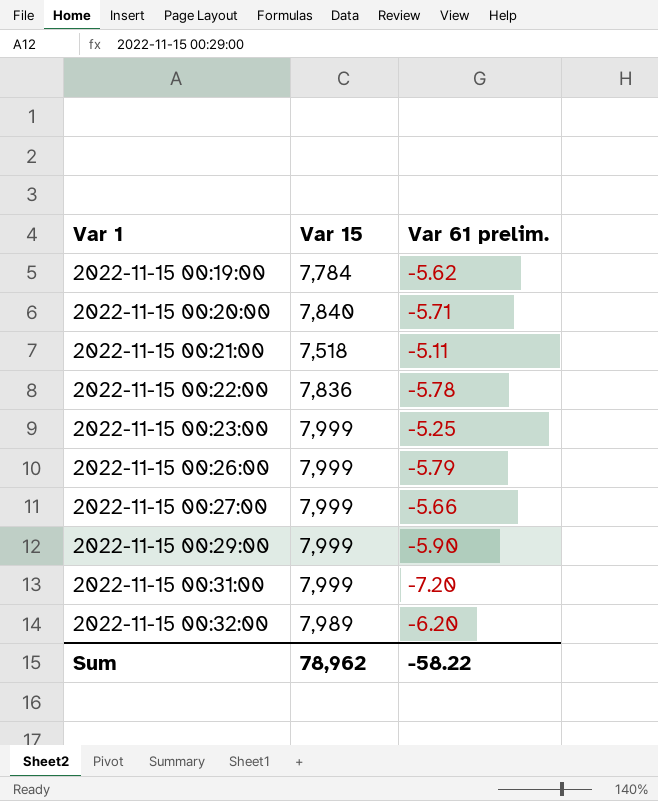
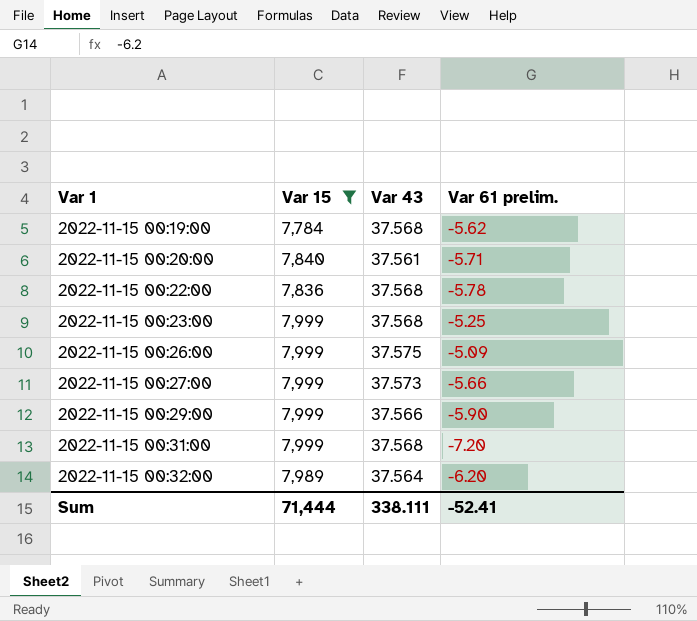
filter: none -> Var 15 != 7,518
column Var 43 | position: none -> 3
2022-11-15 00:26:00 | Var 61 prelim.: -5.79 -> -5.09
Sum | Var 15: 78,962 -> 71,444
Sum | Var 61 prelim.: -58.22 -> -52.41

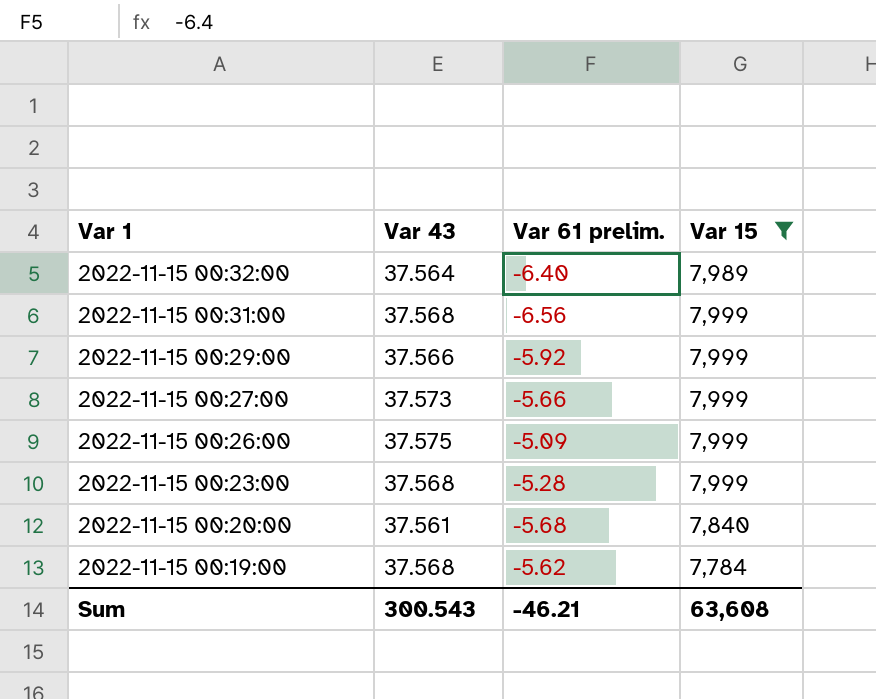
row order: Var 1 ascending -> Var 1 descending
column Var 15 | position: 2 -> 4
row 2022-11-15 00:22:00: 7,836 | 37.568 | -5.78 -> none
2022-11-15 00:32:00 | Var 61 prelim.: -6.20 -> -6.40
2022-11-15 00:31:00 | Var 61 prelim.: -7.20 -> -6.56
2022-11-15 00:29:00 | Var 61 prelim.: -5.90 -> -5.92
2022-11-15 00:23:00 | Var 61 prelim.: -5.25 -> -5.28
2022-11-15 00:20:00 | Var 61 prelim.: -5.71 -> -5.68
Sum | Var 43: 338.111 -> 300.543
Sum | Var 61 prelim.: -52.41 -> -46.21
Sum | Var 15: 71,444 -> 63,608

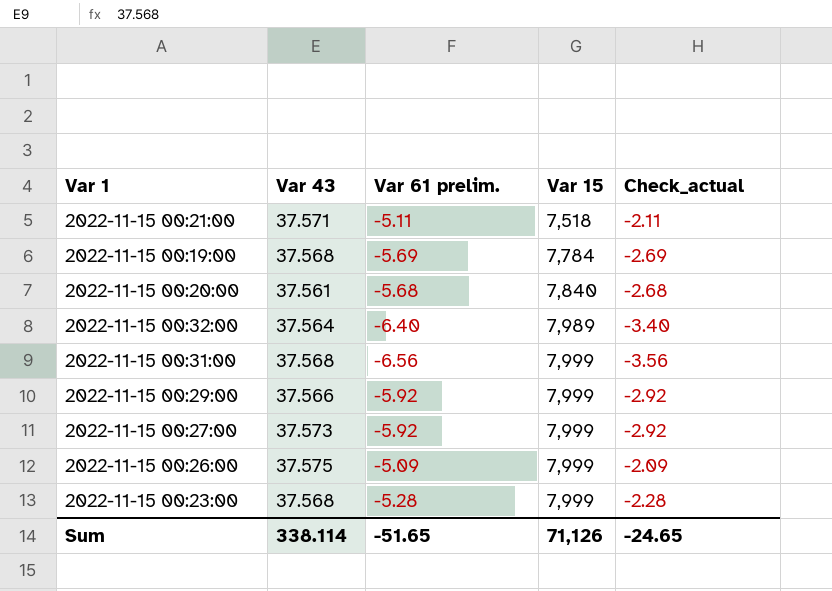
filter: Var 15 != 7,518 -> none
row order: Var 1 descending -> Var 15 ascending
column Check_actual | formula: none -> [Var 61 prelim.] + 3
2022-11-15 00:19:00 | Var 61 prelim.: -5.62 -> -5.69
2022-11-15 00:27:00 | Var 61 prelim.: -5.66 -> -5.92
Sum | Var 43: 300.543 -> 338.114
Sum | Var 61 prelim.: -46.21 -> -51.65
Sum | Var 15: 63,608 -> 71,126

